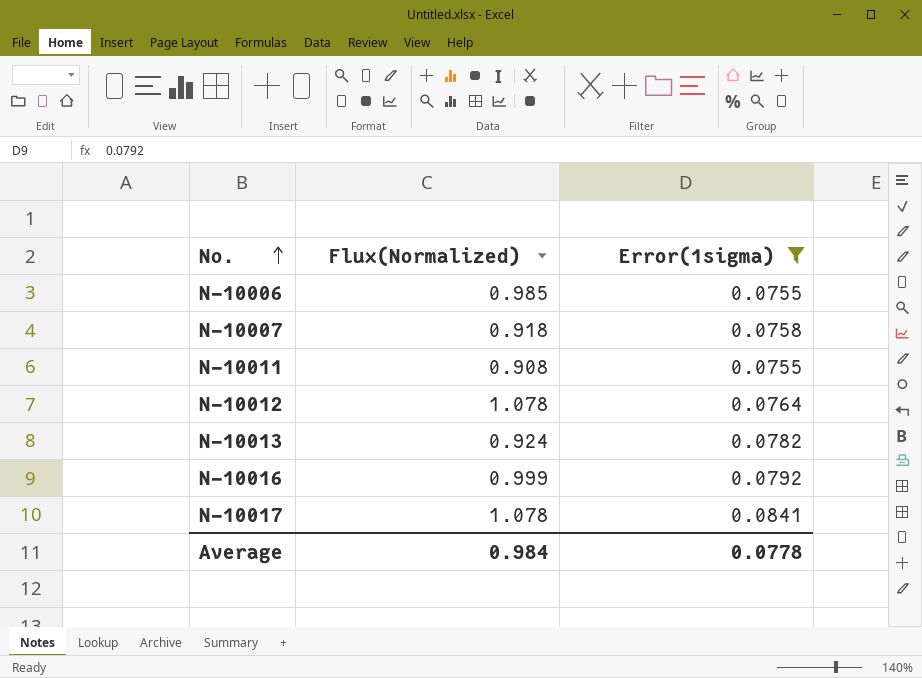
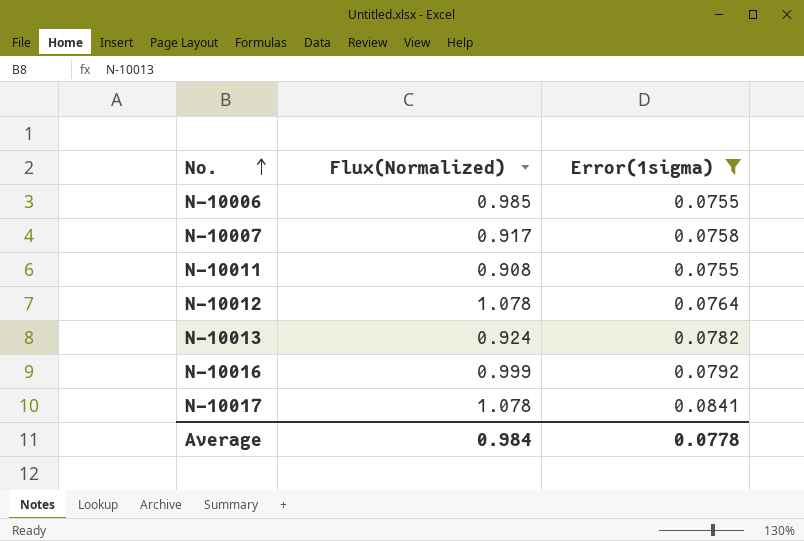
N-10007 | Flux(Normalized): 0.918 -> 0.917

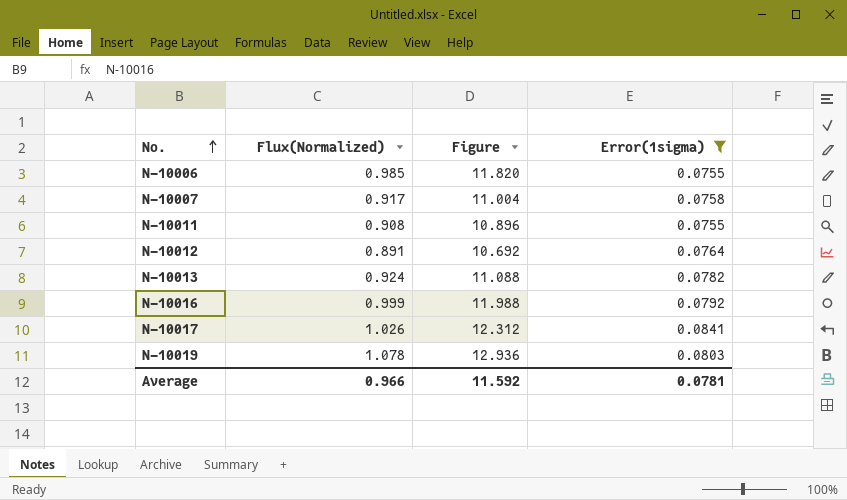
column Figure | formula: none -> [Flux(Normalized)] * 12
N-10012 | Flux(Normalized): 1.078 -> 0.891
N-10017 | Flux(Normalized): 1.078 -> 1.026
row N-10019: none -> 1.078 | 12.936 | 0.0803
Average | Flux(Normalized): 0.984 -> 0.966
Average | Error(1sigma): 0.0778 -> 0.0781

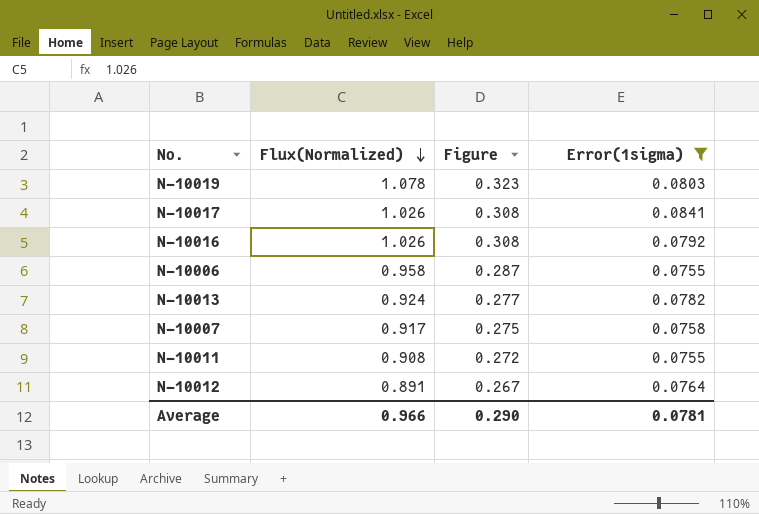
row order: No. ascending -> Flux(Normalized) descending
column Figure | formula: [Flux(Normalized)] * 12 -> [Flux(Normalized)] * 0.3
N-10016 | Flux(Normalized): 0.999 -> 1.026
N-10006 | Flux(Normalized): 0.985 -> 0.958
Average | Figure: 11.592 -> 0.290

